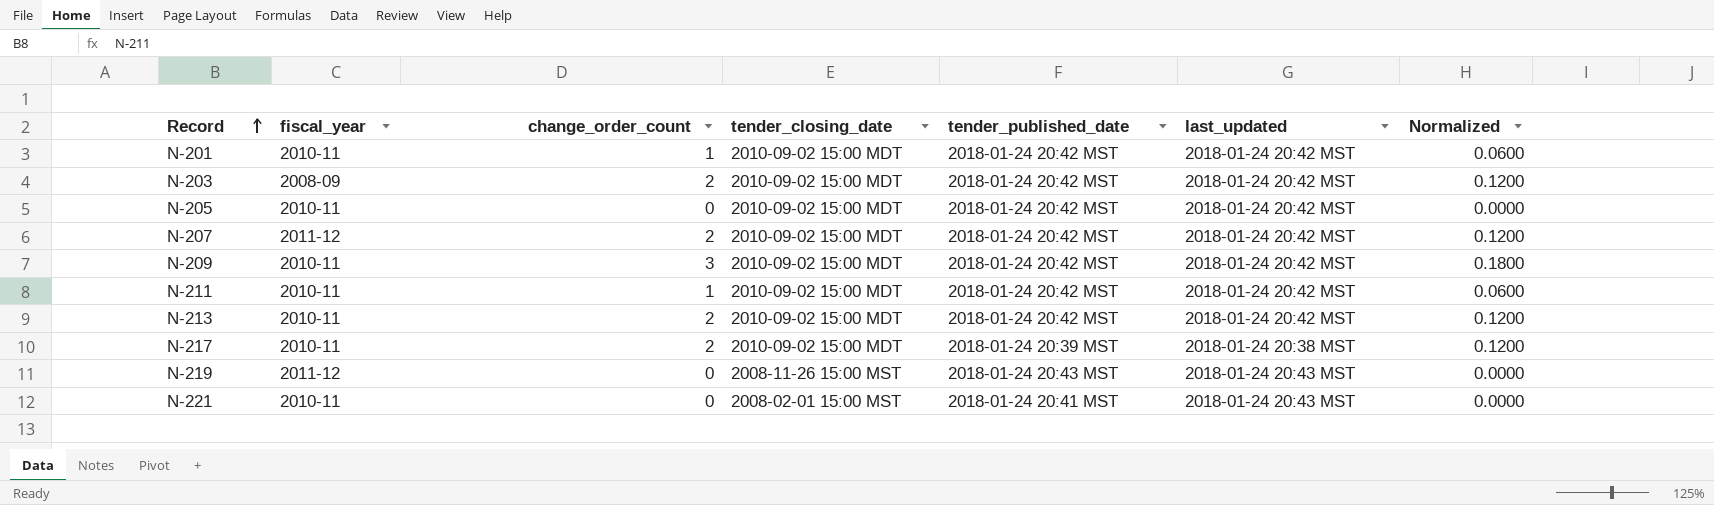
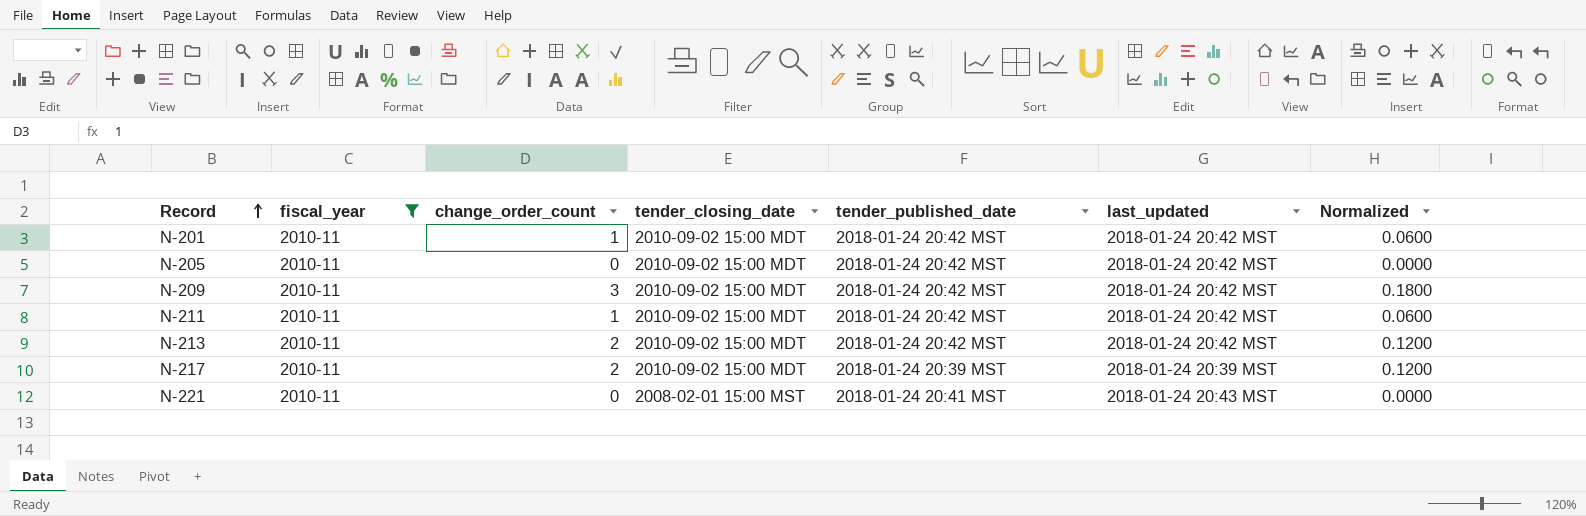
filter: none -> fiscal_year = 2010-11
N-217 | last_updated: 2018-01-24 20:38 MST -> 2018-01-24 20:39 MST

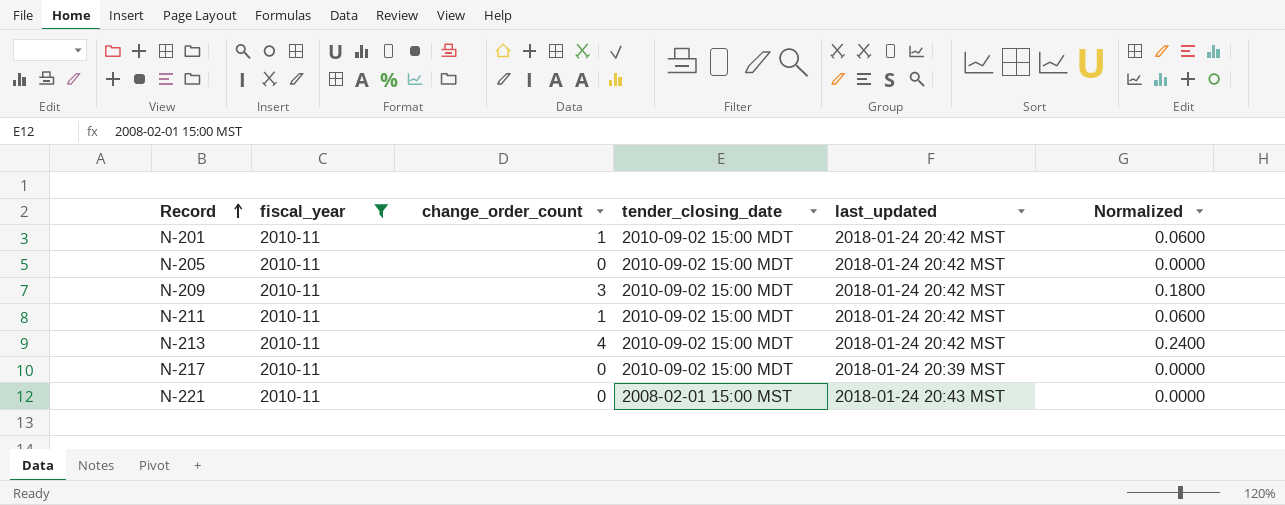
column tender_published_date | position: 5 -> none
N-213 | change_order_count: 2 -> 4
N-213 | Normalized: 0.1200 -> 0.2400
N-217 | change_order_count: 2 -> 0
N-217 | Normalized: 0.1200 -> 0.0000

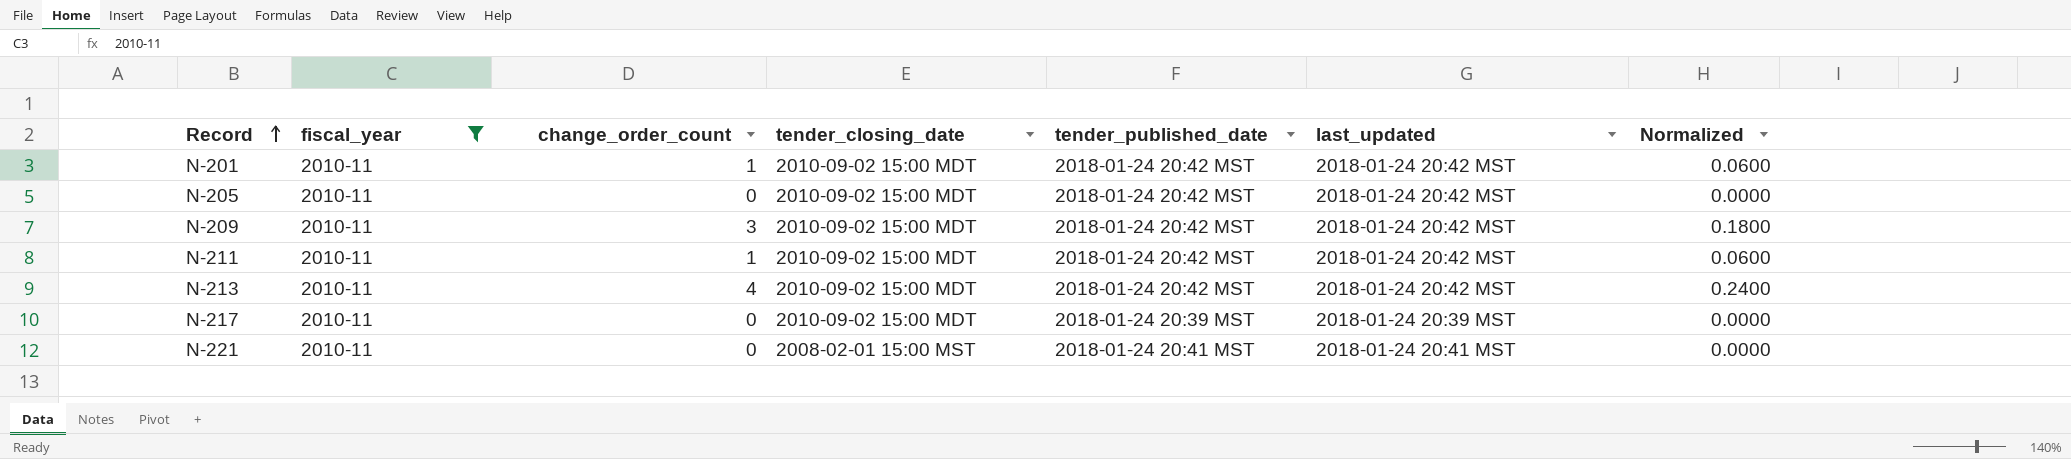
column tender_published_date | position: none -> 5
N-221 | last_updated: 2018-01-24 20:43 MST -> 2018-01-24 20:41 MST

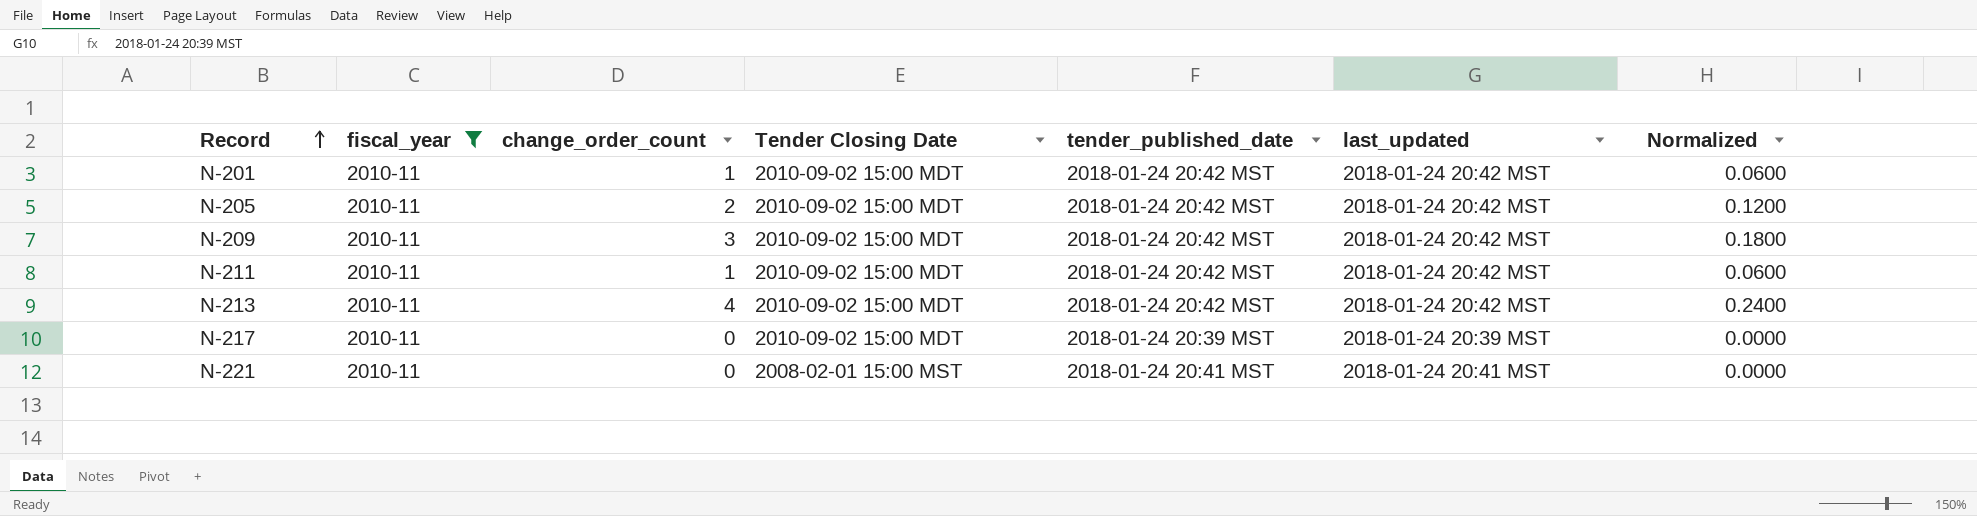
column name: tender_closing_date -> Tender Closing Date
N-205 | change_order_count: 0 -> 2
N-205 | Normalized: 0.0000 -> 0.1200

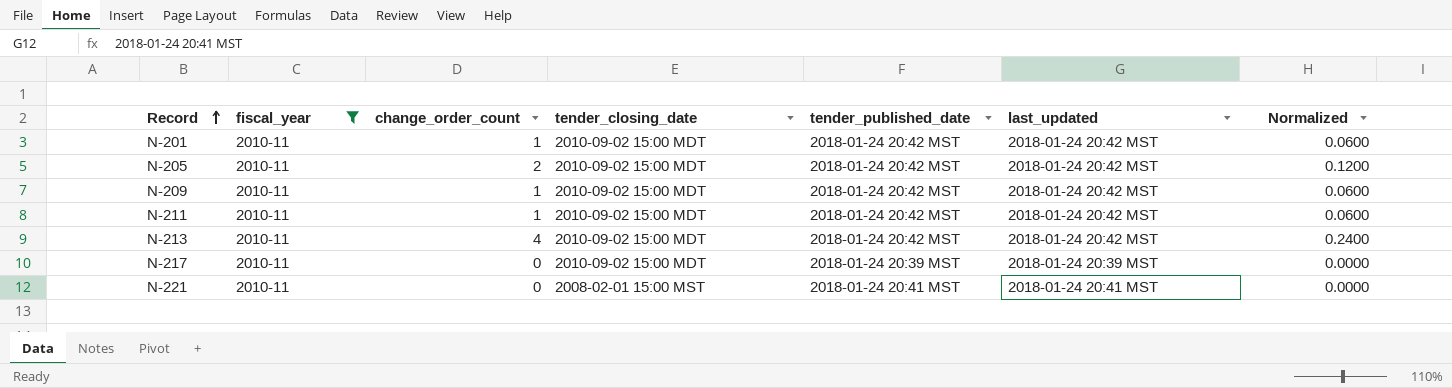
column name: Tender Closing Date -> tender_closing_date
N-209 | change_order_count: 3 -> 1
N-209 | Normalized: 0.1800 -> 0.0600

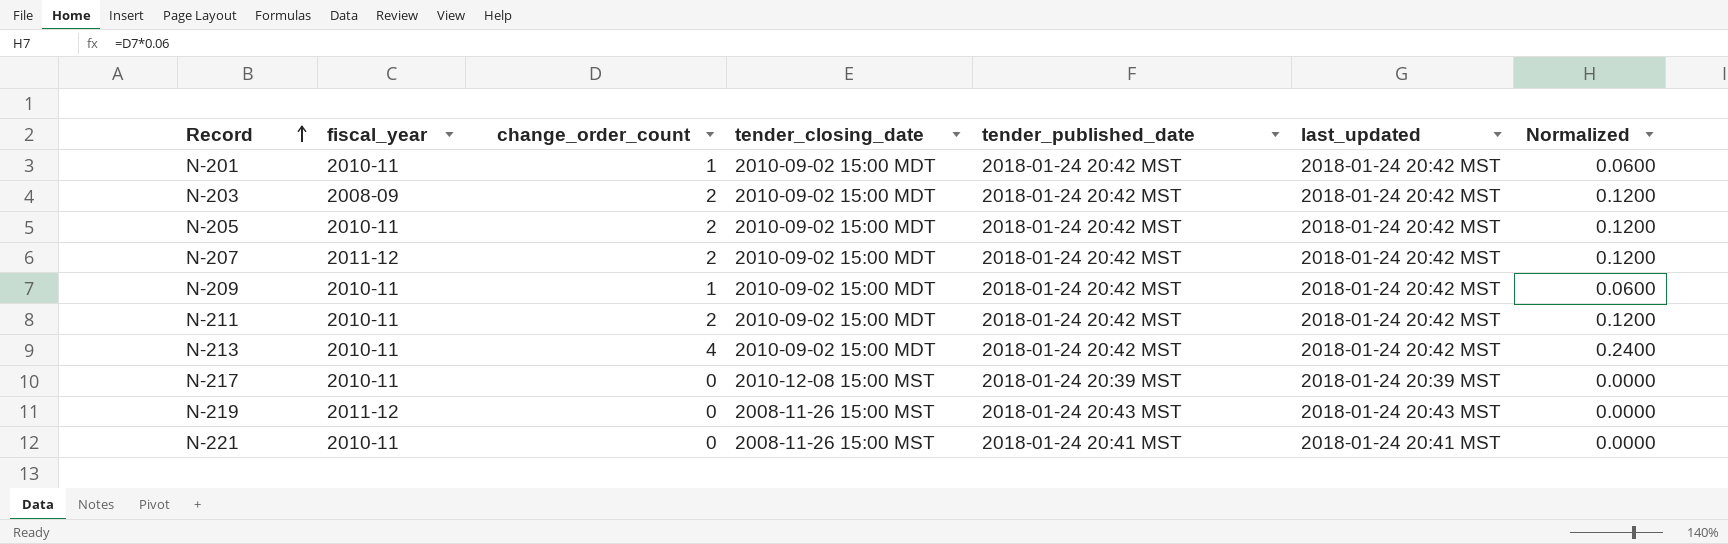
filter: fiscal_year = 2010-11 -> none
N-211 | change_order_count: 1 -> 2
N-211 | Normalized: 0.0600 -> 0.1200
N-217 | tender_closing_date: 2010-09-02 15:00 MDT -> 2010-12-08 15:00 MST
N-221 | tender_closing_date: 2008-02-01 15:00 MST -> 2008-11-26 15:00 MST

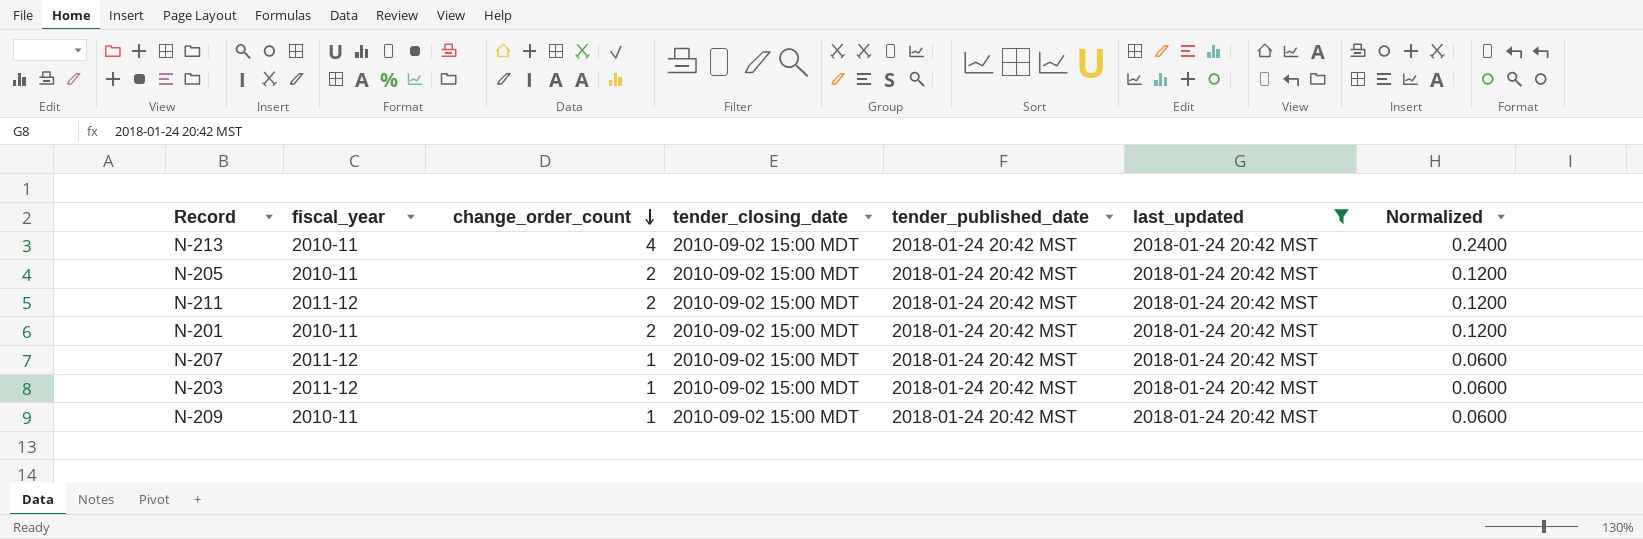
filter: none -> last_updated = 2018-01-24 20:42 MST
row order: Record ascending -> change_order_count descending
N-211 | fiscal_year: 2010-11 -> 2011-12
N-201 | change_order_count: 1 -> 2
N-201 | Normalized: 0.0600 -> 0.1200
N-207 | change_order_count: 2 -> 1
N-207 | Normalized: 0.1200 -> 0.0600
N-203 | fiscal_year: 2008-09 -> 2011-12
N-203 | change_order_count: 2 -> 1
N-203 | Normalized: 0.1200 -> 0.0600

